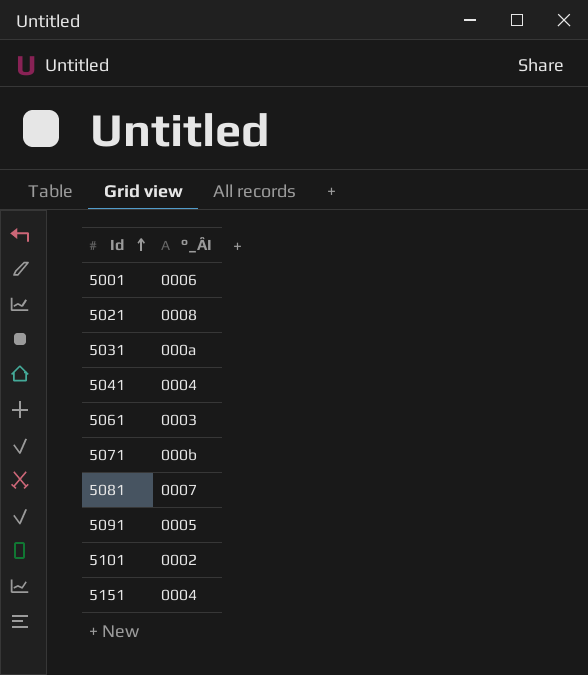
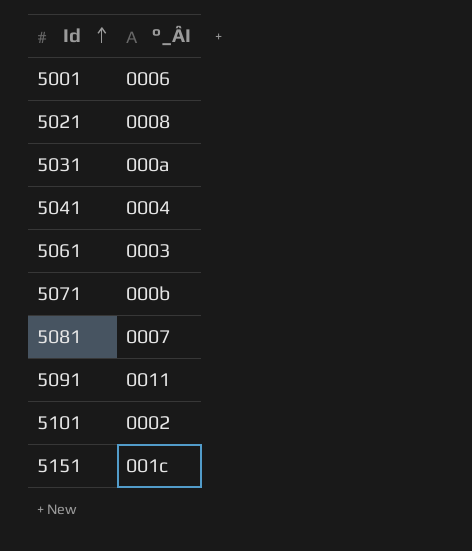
5091 | °_ÂI: 0005 -> 0011
5151 | °_ÂI: 0004 -> 001c

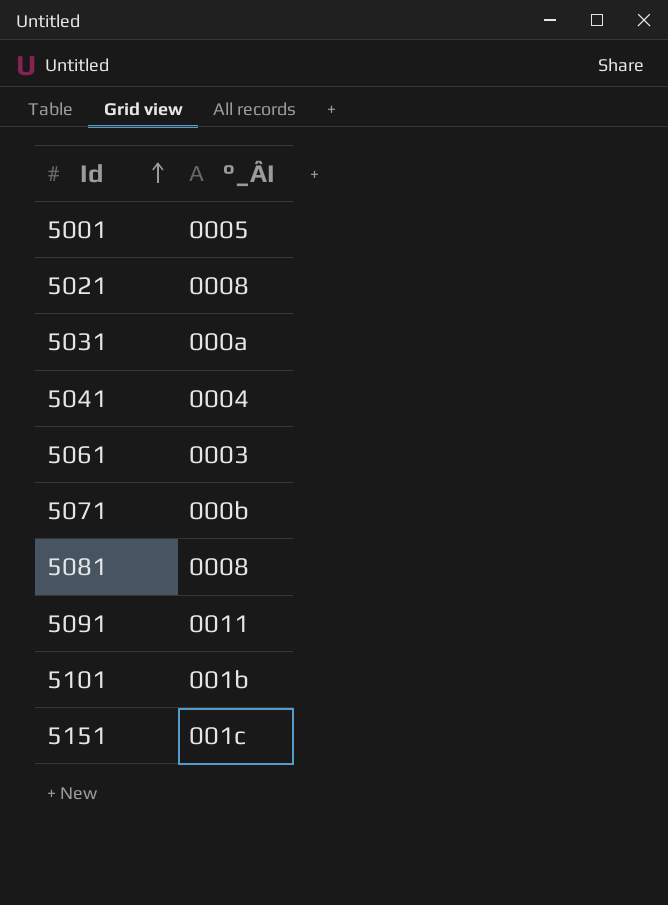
5001 | °_ÂI: 0006 -> 0005
5081 | °_ÂI: 0007 -> 0008
5101 | °_ÂI: 0002 -> 001b

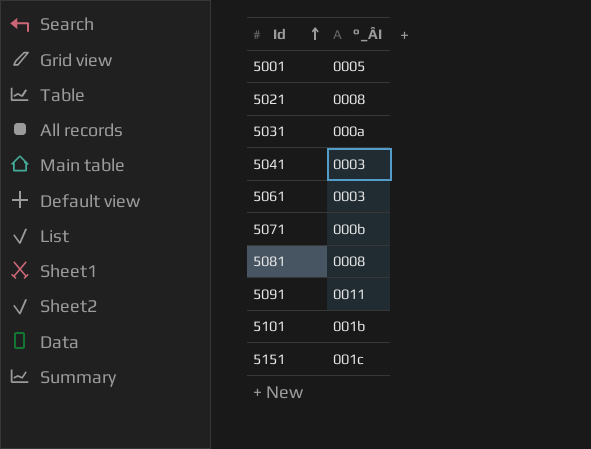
5041 | °_ÂI: 0004 -> 0003

